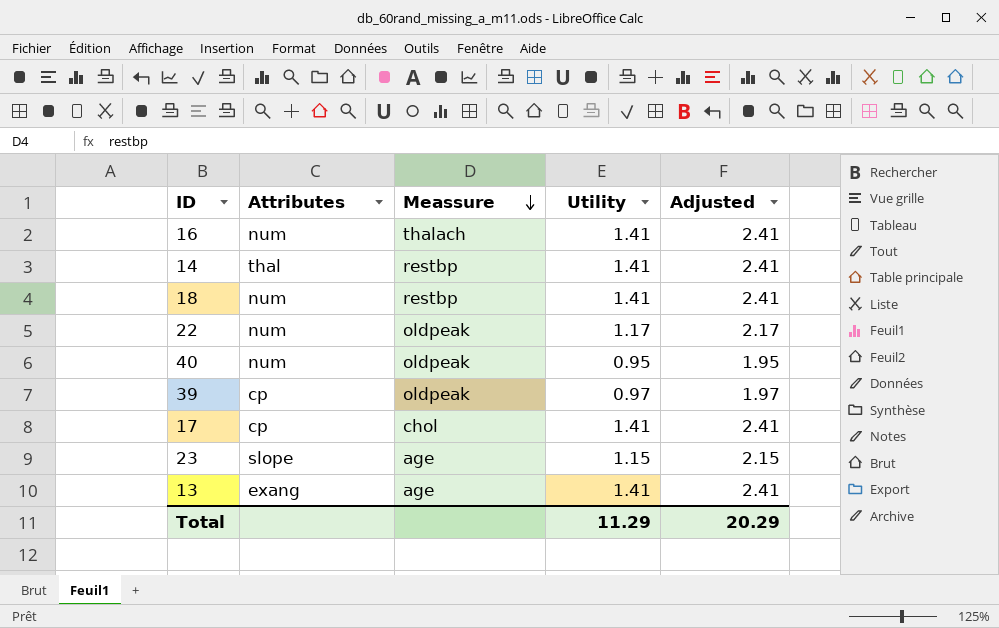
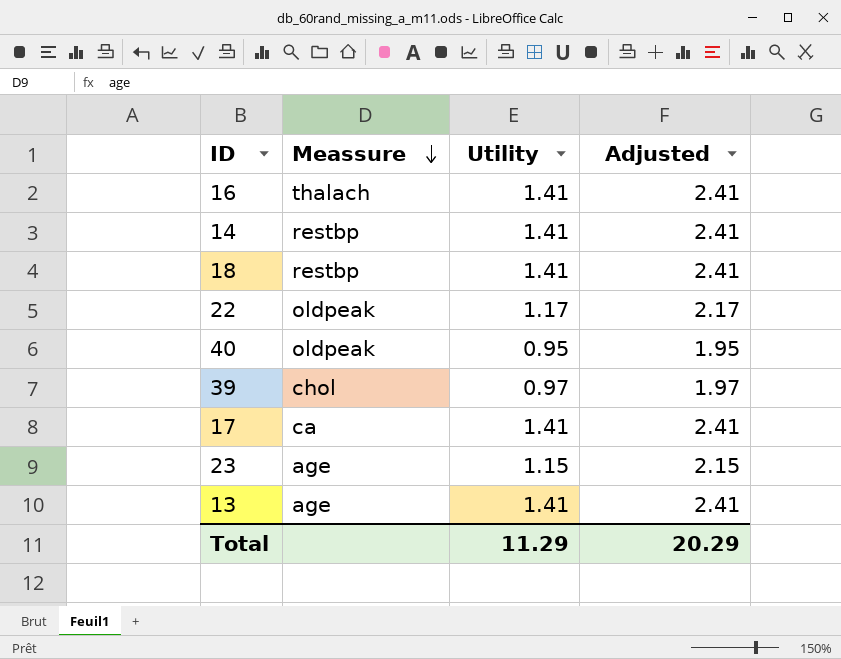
column Attributes | position: 2 -> none
39 | Meassure: oldpeak -> chol
17 | Meassure: chol -> ca

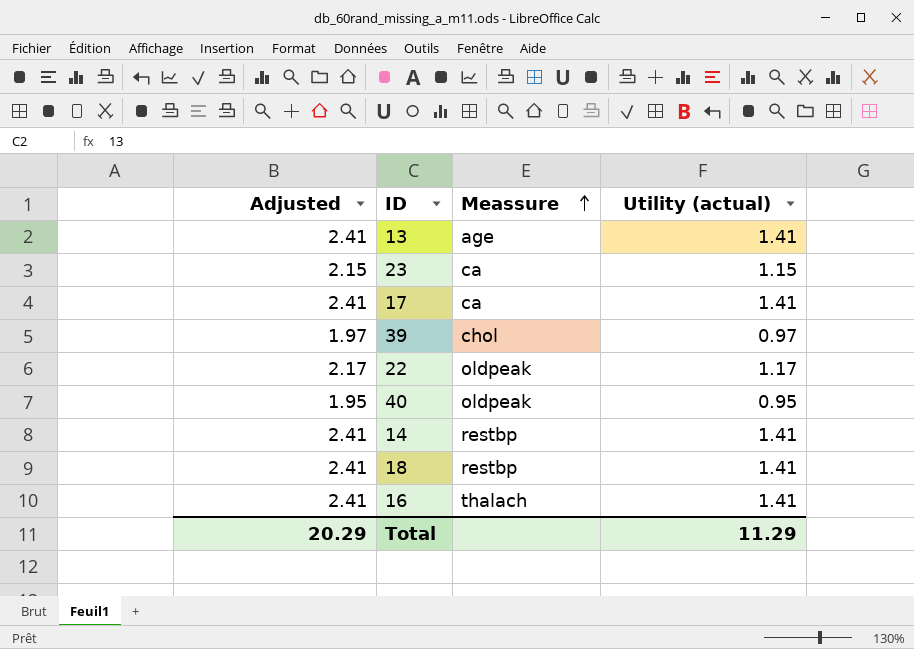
row order: Meassure descending -> Meassure ascending
column Adjusted | position: 4 -> 1
column name: Utility -> Utility (actual)
23 | Meassure: age -> ca

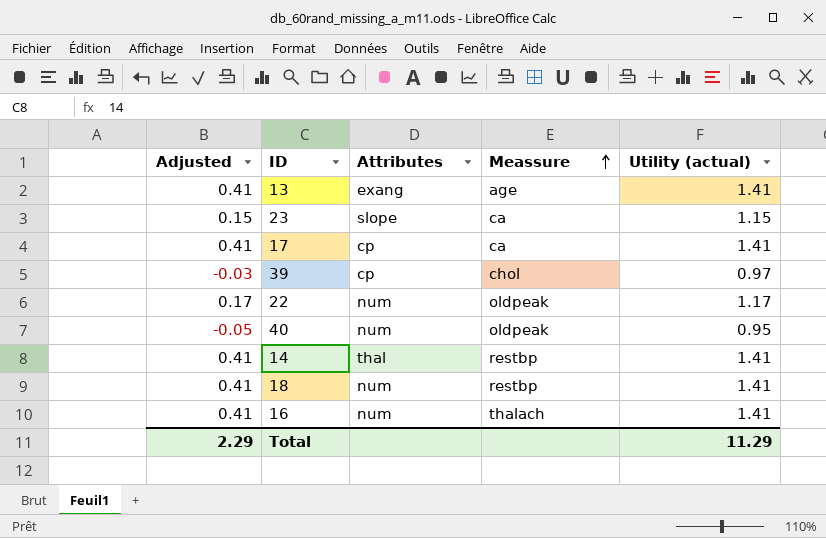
column Adjusted | formula: [Utility (actual)] + 1 -> [Utility (actual)] - 1
column Attributes | position: none -> 3
Total | Adjusted: 20.29 -> 2.29

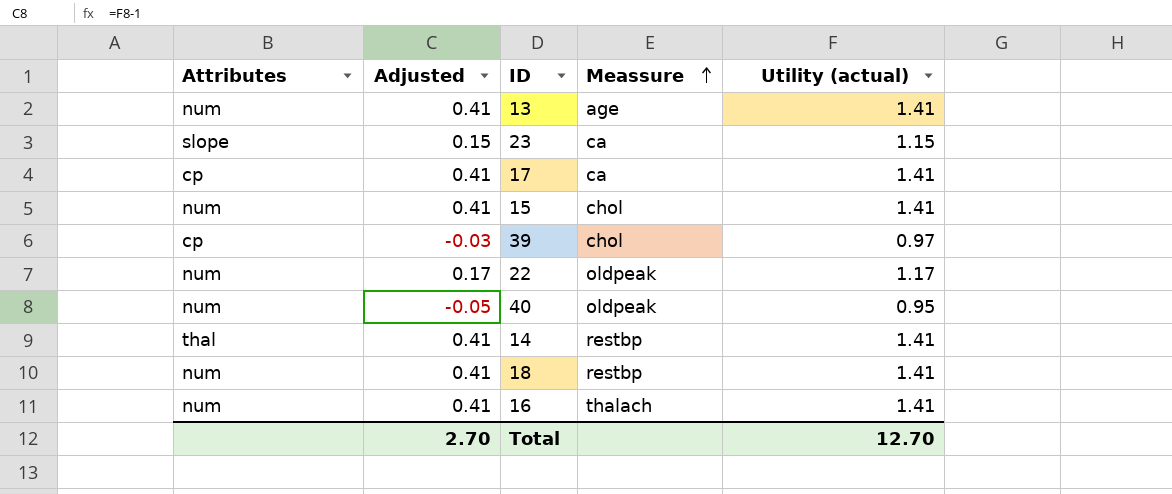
column Attributes | position: 3 -> 1
13 | Attributes: exang -> num
row 15: none -> num | 0.41 | chol | 1.41
Total | Adjusted: 2.29 -> 2.70
Total | Utility (actual): 11.29 -> 12.70

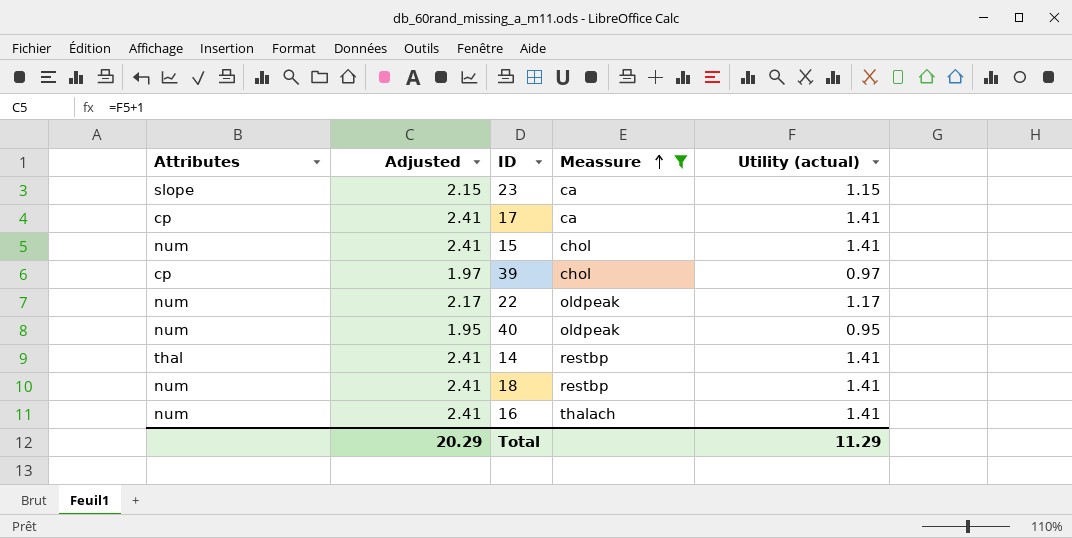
filter: none -> Meassure != age
column Adjusted | formula: [Utility (actual)] - 1 -> [Utility (actual)] + 1
Total | Adjusted: 2.70 -> 20.29
Total | Utility (actual): 12.70 -> 11.29

